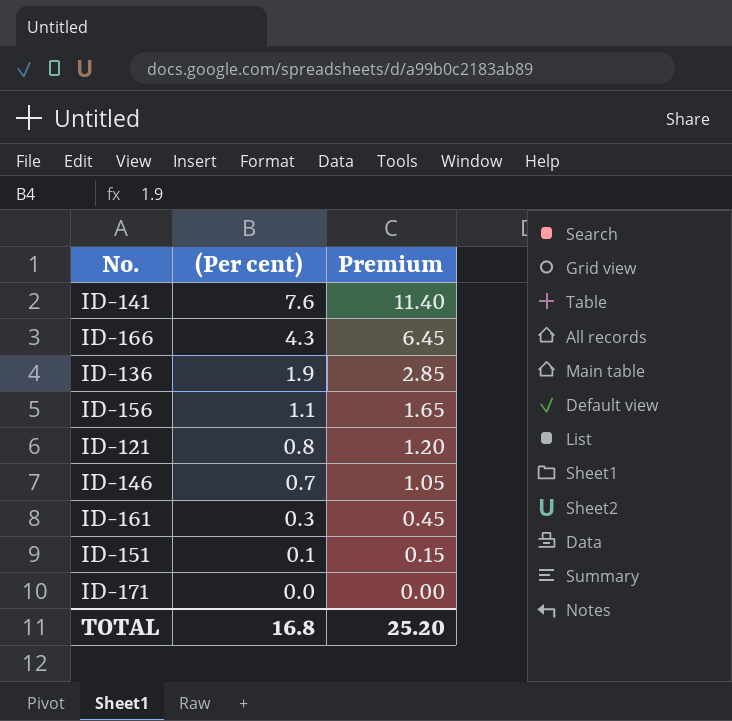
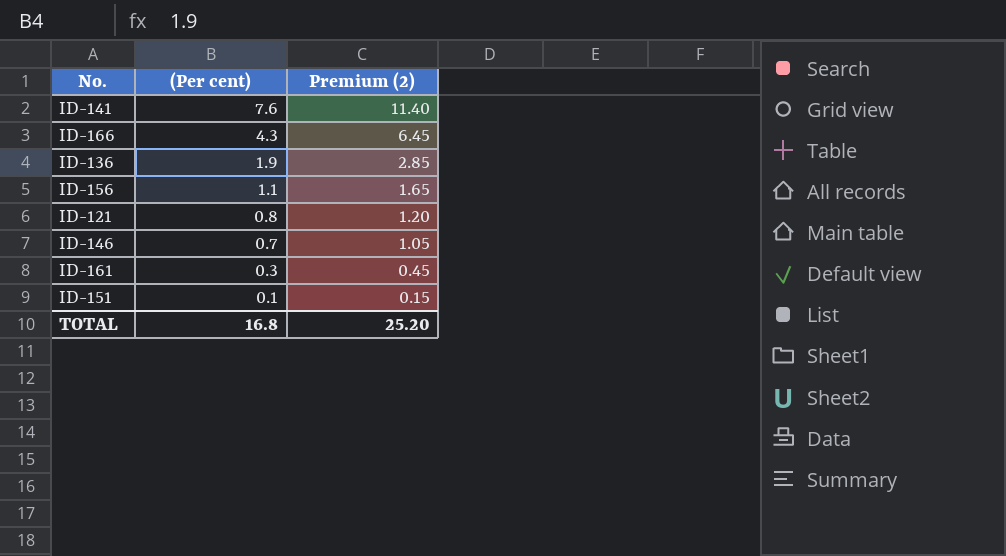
column name: Premium -> Premium (2)
row ID-171: 0.0 | 0.00 -> none

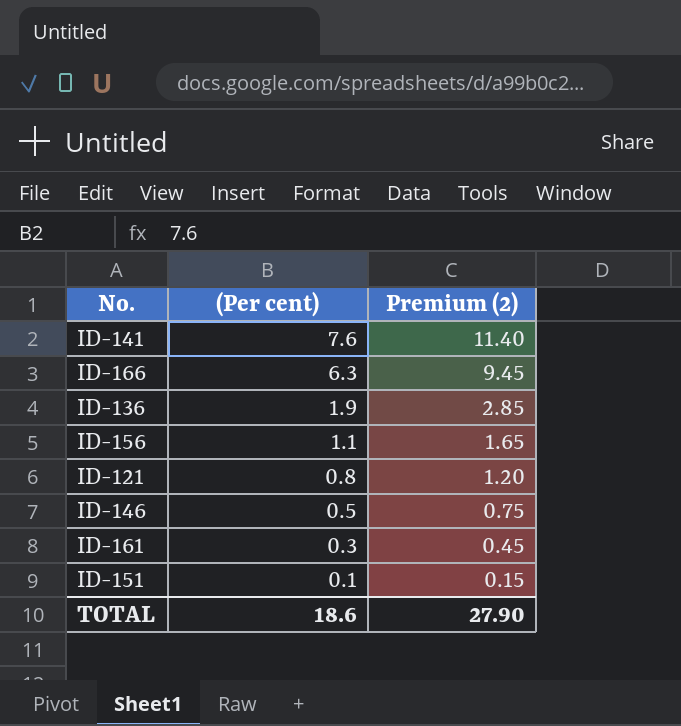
ID-166 | (Per cent): 4.3 -> 6.3
ID-166 | Premium (2): 6.45 -> 9.45
ID-146 | (Per cent): 0.7 -> 0.5
ID-146 | Premium (2): 1.05 -> 0.75
TOTAL | (Per cent): 16.8 -> 18.6
TOTAL | Premium (2): 25.20 -> 27.90

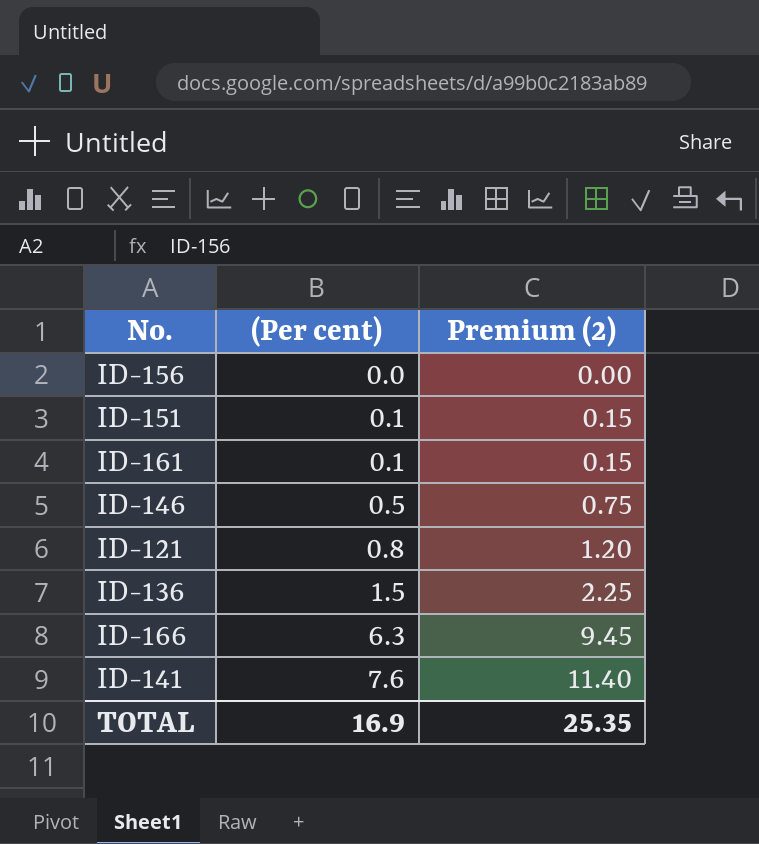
row order: (Per cent) descending -> (Per cent) ascending
ID-156 | (Per cent): 1.1 -> 0.0
ID-156 | Premium (2): 1.65 -> 0.00
ID-161 | (Per cent): 0.3 -> 0.1
ID-161 | Premium (2): 0.45 -> 0.15
ID-136 | (Per cent): 1.9 -> 1.5
ID-136 | Premium (2): 2.85 -> 2.25
TOTAL | (Per cent): 18.6 -> 16.9
TOTAL | Premium (2): 27.90 -> 25.35

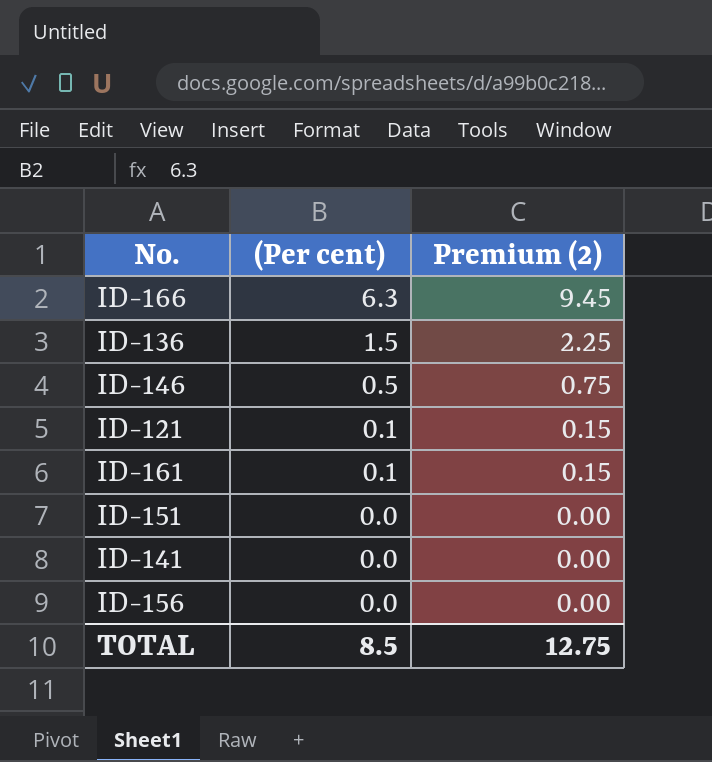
row order: (Per cent) ascending -> (Per cent) descending
ID-121 | (Per cent): 0.8 -> 0.1
ID-121 | Premium (2): 1.20 -> 0.15
ID-151 | (Per cent): 0.1 -> 0.0
ID-151 | Premium (2): 0.15 -> 0.00
ID-141 | (Per cent): 7.6 -> 0.0
ID-141 | Premium (2): 11.40 -> 0.00
TOTAL | (Per cent): 16.9 -> 8.5
TOTAL | Premium (2): 25.35 -> 12.75

